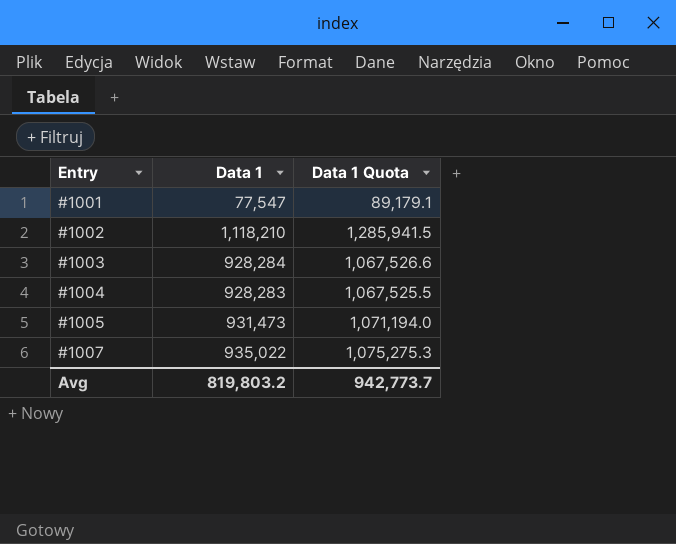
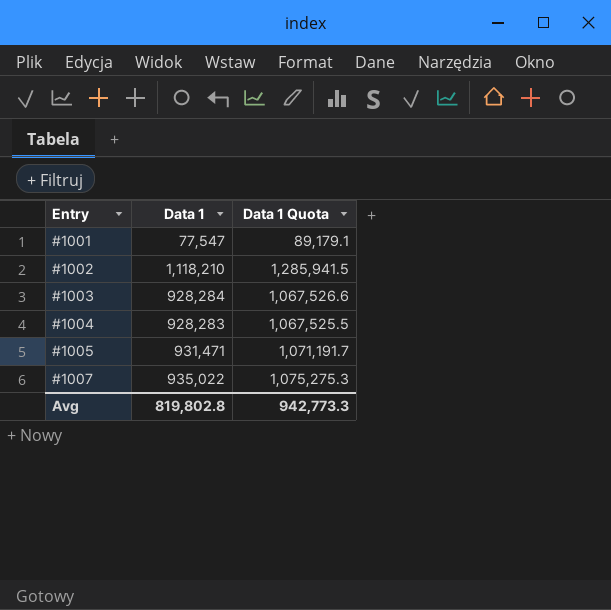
#1005 | Data 1: 931,473 -> 931,471
#1005 | Data 1 Quota: 1,071,194.0 -> 1,071,191.7
Avg | Data 1: 819,803.2 -> 819,802.8
Avg | Data 1 Quota: 942,773.7 -> 942,773.3

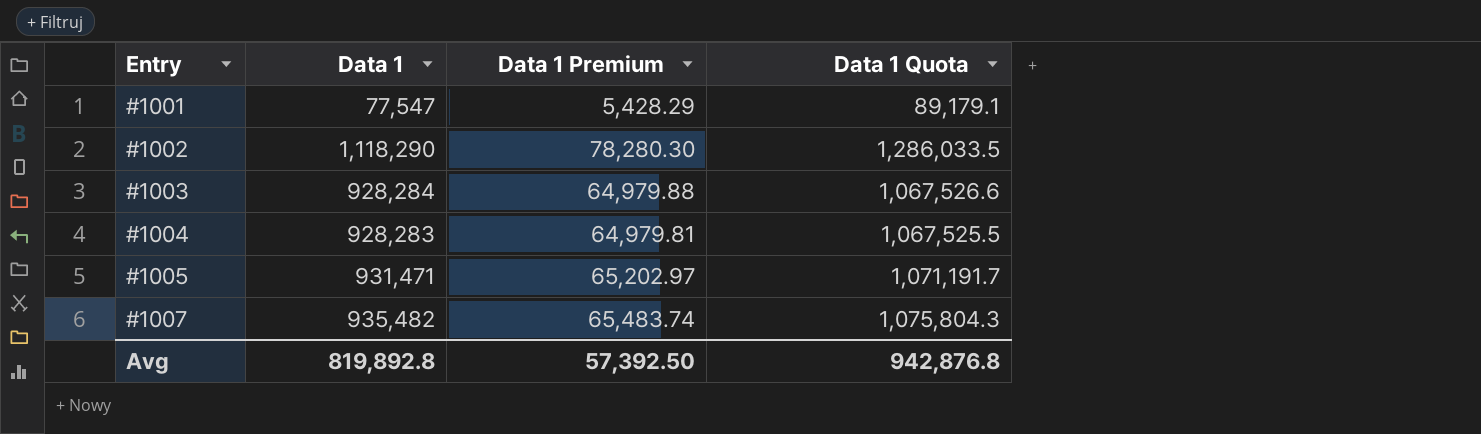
column Data 1 Premium | formula: none -> [Data 1] * 0.07
#1002 | Data 1: 1,118,210 -> 1,118,290
#1002 | Data 1 Quota: 1,285,941.5 -> 1,286,033.5
#1007 | Data 1: 935,022 -> 935,482
#1007 | Data 1 Quota: 1,075,275.3 -> 1,075,804.3
Avg | Data 1: 819,802.8 -> 819,892.8
Avg | Data 1 Quota: 942,773.3 -> 942,876.8

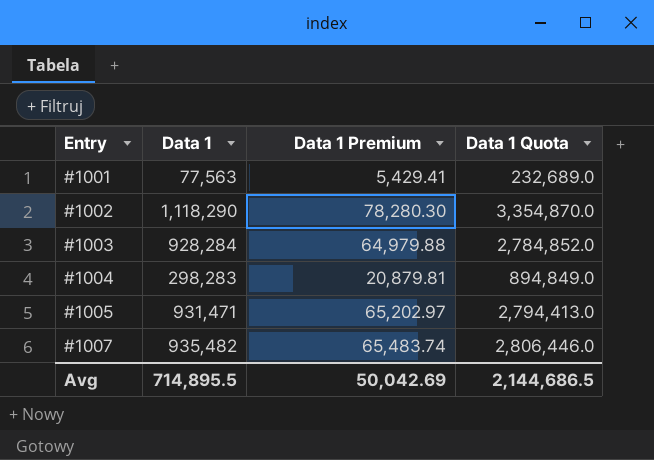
column Data 1 Quota | formula: [Data 1] * 1.15 -> [Data 1] * 3
#1001 | Data 1: 77,547 -> 77,563
#1001 | Data 1 Premium: 5,428.29 -> 5,429.41
#1004 | Data 1: 928,283 -> 298,283
#1004 | Data 1 Premium: 64,979.81 -> 20,879.81
Avg | Data 1: 819,892.8 -> 714,895.5
Avg | Data 1 Premium: 57,392.50 -> 50,042.69
Avg | Data 1 Quota: 942,876.8 -> 2,144,686.5

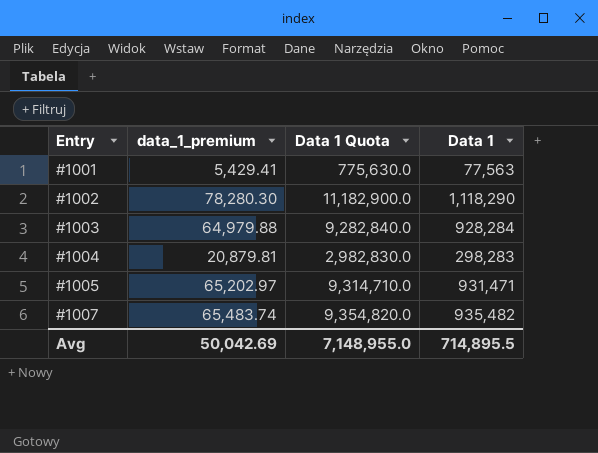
column name: Data 1 Premium -> data_1_premium
column Data 1 Quota | formula: [Data 1] * 3 -> [Data 1] * 10
column Data 1 | position: 2 -> 4
Avg | Data 1 Quota: 2,144,686.5 -> 7,148,955.0

